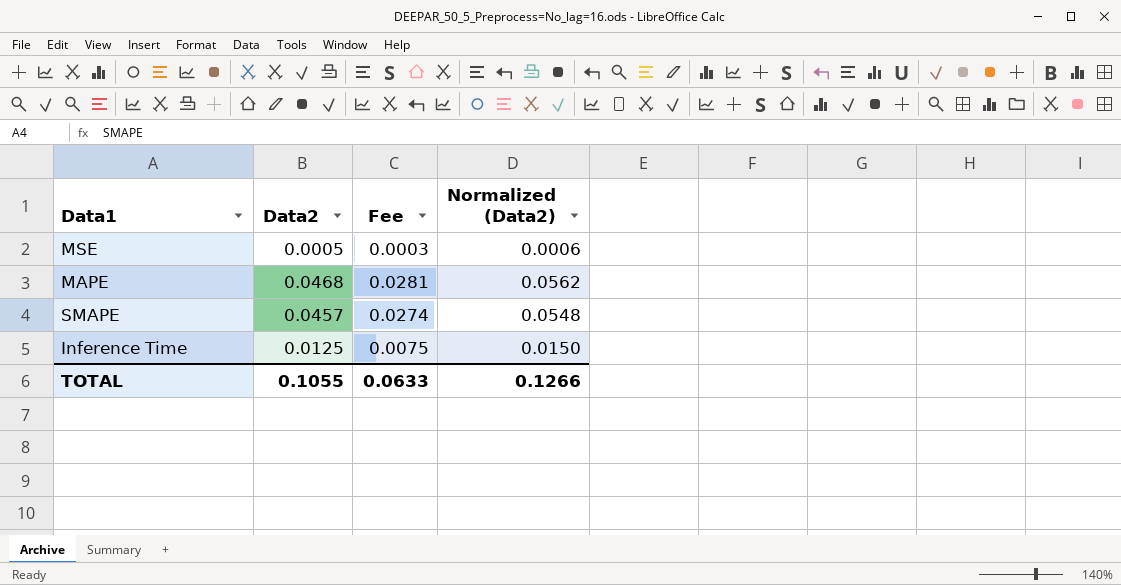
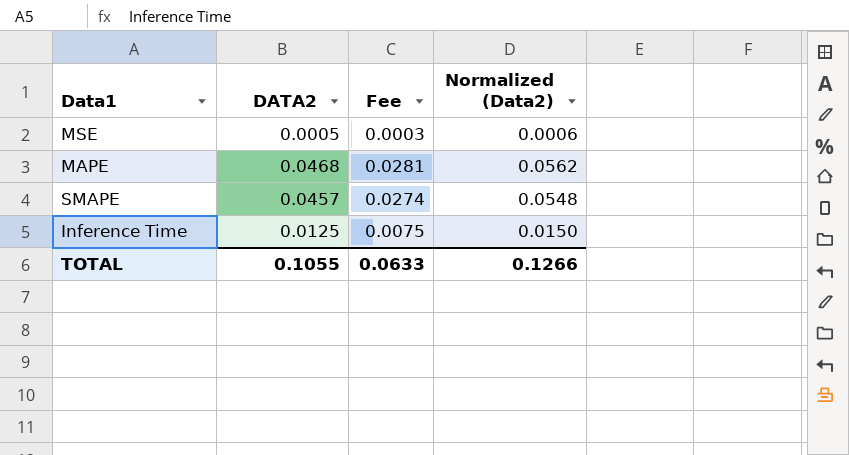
column name: Data2 -> DATA2

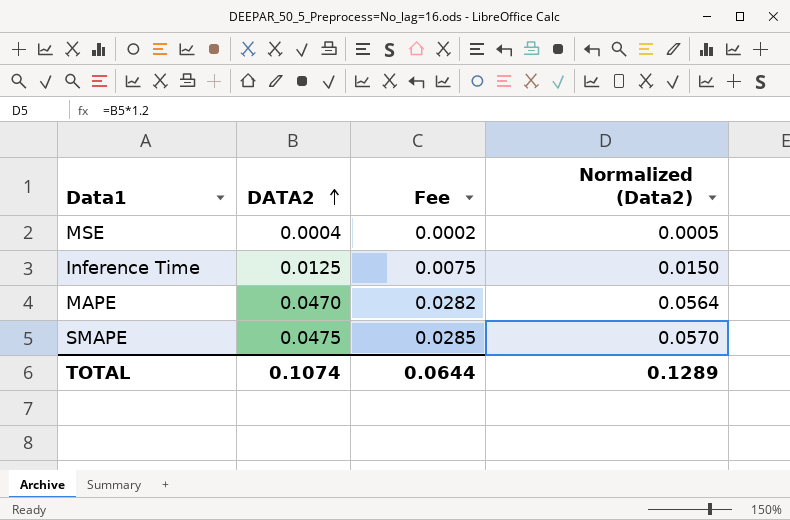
row order: none -> DATA2 ascending
MSE | DATA2: 0.0005 -> 0.0004
MSE | Fee: 0.0003 -> 0.0002
MSE | Normalized (Data2): 0.0006 -> 0.0005
MAPE | DATA2: 0.0468 -> 0.0470
MAPE | Fee: 0.0281 -> 0.0282
MAPE | Normalized (Data2): 0.0562 -> 0.0564
SMAPE | DATA2: 0.0457 -> 0.0475
SMAPE | Fee: 0.0274 -> 0.0285
SMAPE | Normalized (Data2): 0.0548 -> 0.0570
TOTAL | DATA2: 0.1055 -> 0.1074
TOTAL | Fee: 0.0633 -> 0.0644
TOTAL | Normalized (Data2): 0.1266 -> 0.1289

